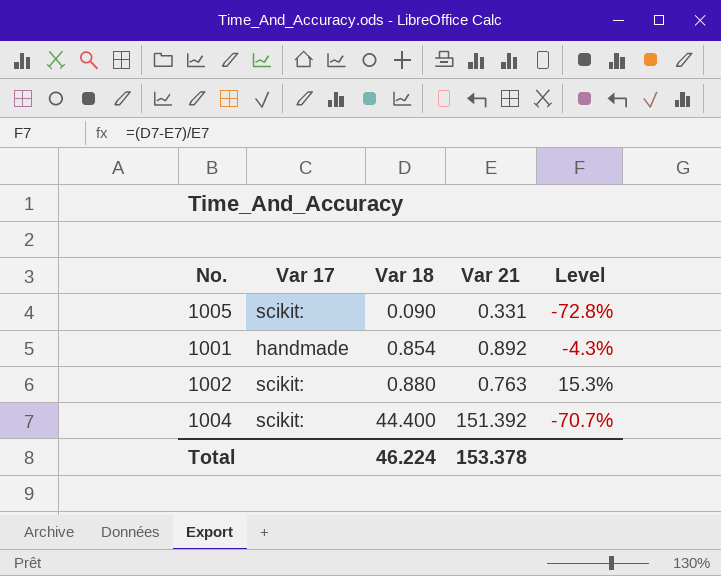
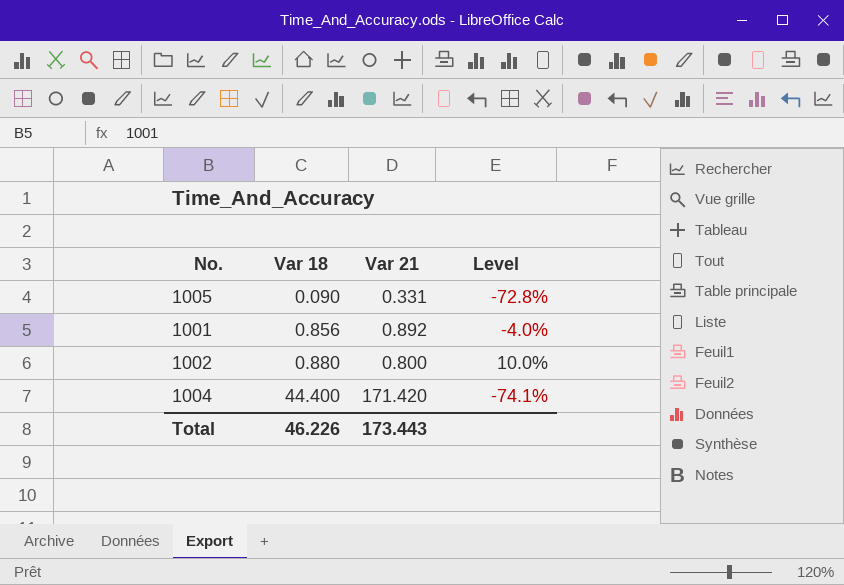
column Var 17 | position: 2 -> none
1001 | Var 18: 0.854 -> 0.856
1001 | Level: -4.3% -> -4.0%
1002 | Var 21: 0.763 -> 0.800
1002 | Level: 15.3% -> 10.0%
1004 | Var 21: 151.392 -> 171.420
1004 | Level: -70.7% -> -74.1%
Total | Var 18: 46.224 -> 46.226
Total | Var 21: 153.378 -> 173.443

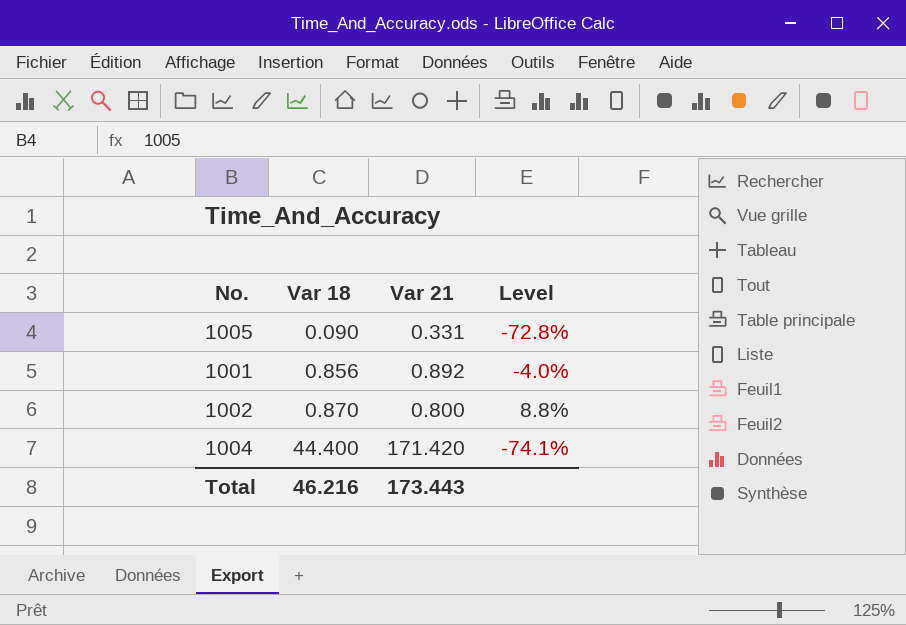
1002 | Var 18: 0.880 -> 0.870
1002 | Level: 10.0% -> 8.8%
Total | Var 18: 46.226 -> 46.216

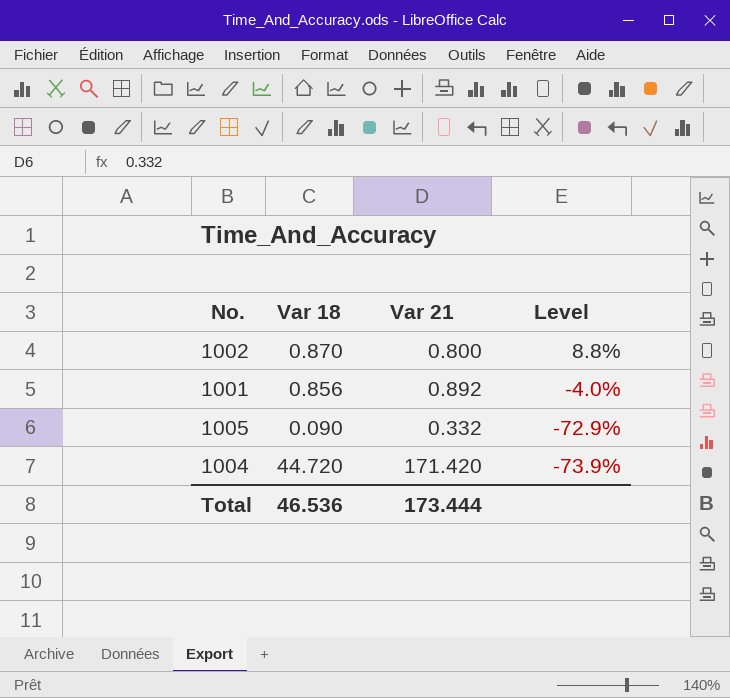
row order: Var 18 ascending -> Level descending
1005 | Var 21: 0.331 -> 0.332
1005 | Level: -72.8% -> -72.9%
1004 | Var 18: 44.400 -> 44.720
1004 | Level: -74.1% -> -73.9%
Total | Var 18: 46.216 -> 46.536
Total | Var 21: 173.443 -> 173.444

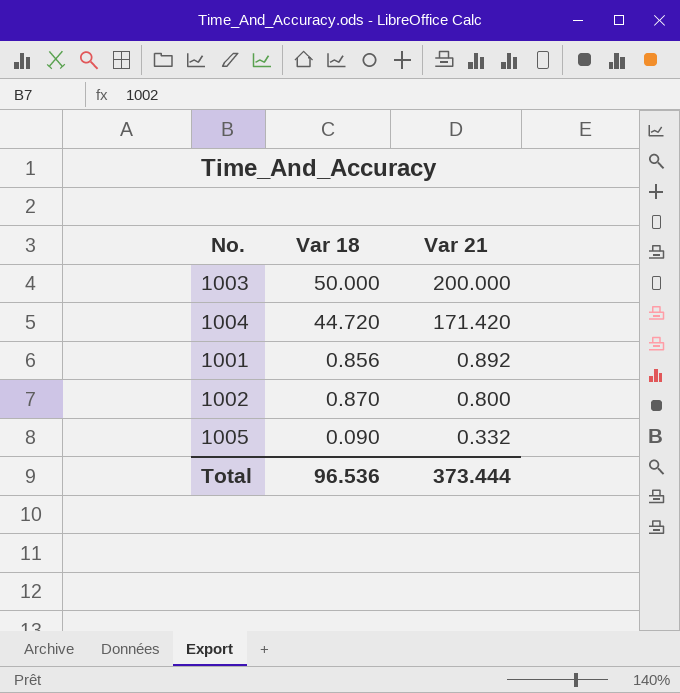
row order: Level descending -> Var 21 descending
column Level | formula: ([Var 18] - [Var 21]) / [Var 21] -> none
row 1003: none -> 50.000 | 200.000
Total | Var 18: 46.536 -> 96.536
Total | Var 21: 173.444 -> 373.444

